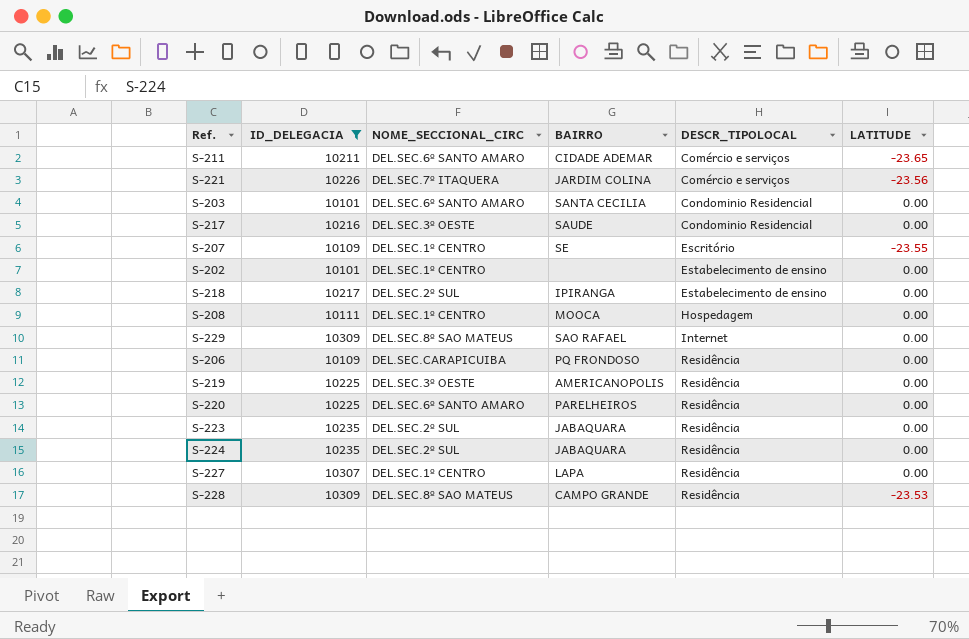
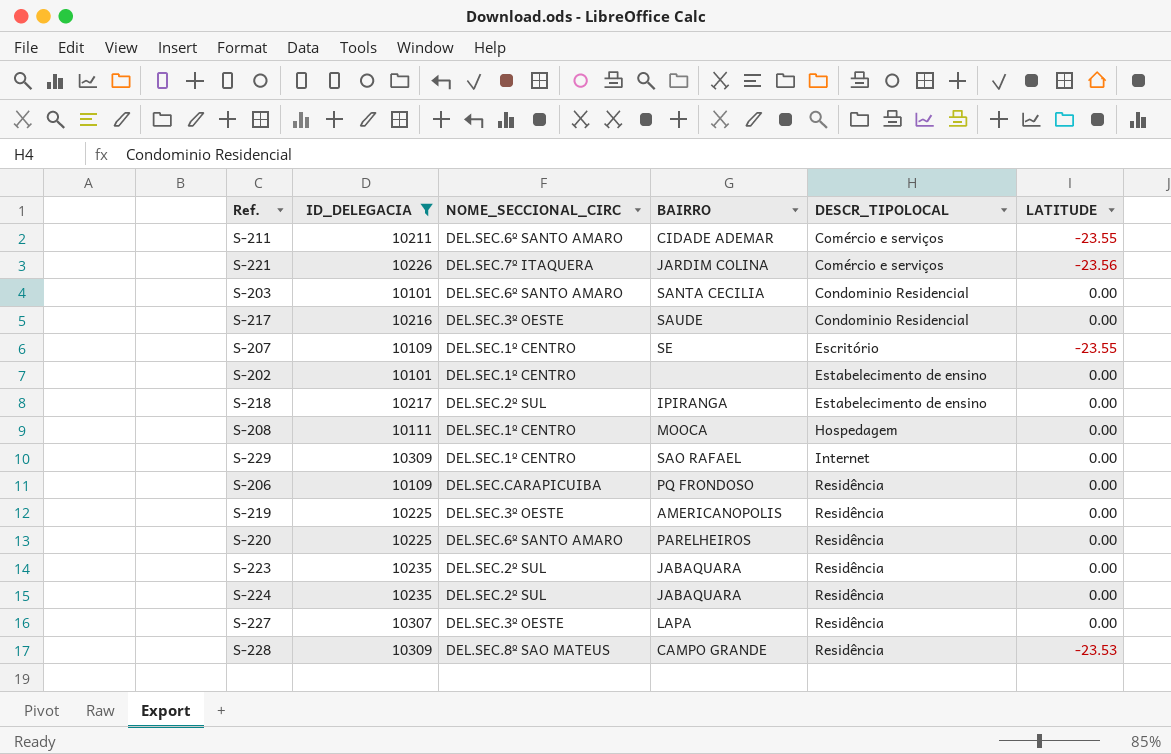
S-211 | LATITUDE: -23.65 -> -23.55
S-229 | NOME_SECCIONAL_CIRC: DEL.SEC.8º SAO MATEUS -> DEL.SEC.1º CENTRO
S-227 | NOME_SECCIONAL_CIRC: DEL.SEC.1º CENTRO -> DEL.SEC.3º OESTE

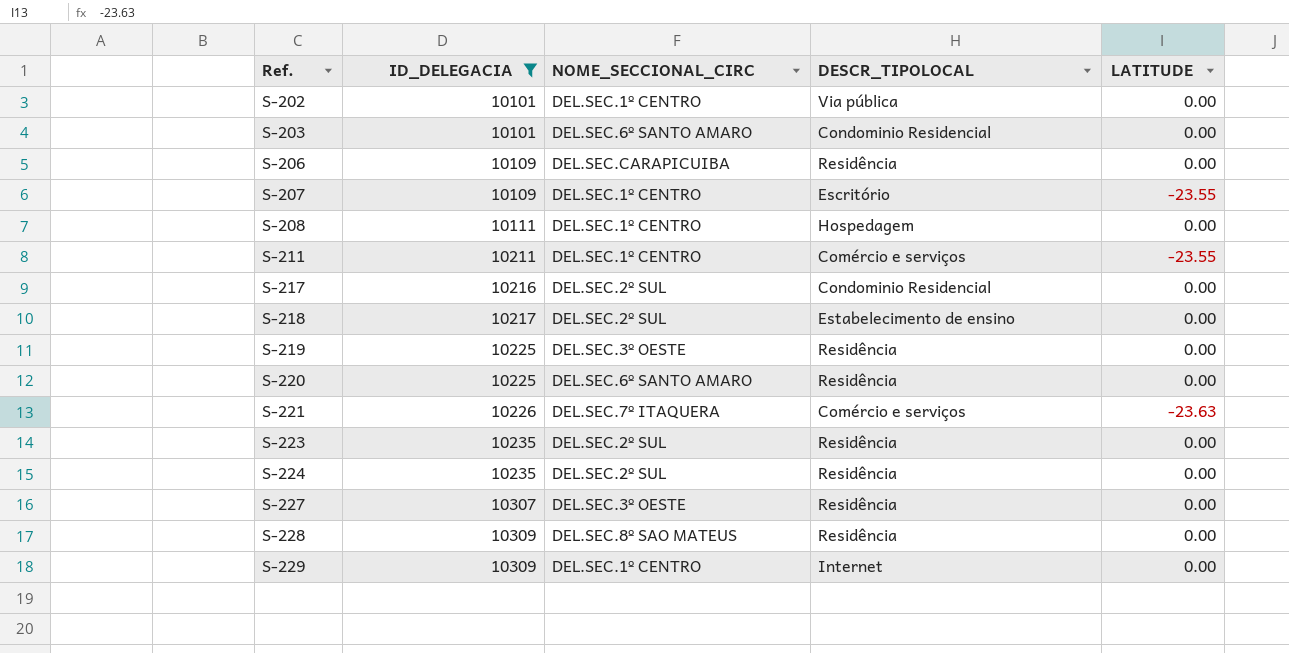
row order: DESCR_TIPOLOCAL ascending -> Ref. ascending
column BAIRRO | position: 4 -> none
S-202 | DESCR_TIPOLOCAL: Estabelecimento de ensino -> Via pública
S-211 | NOME_SECCIONAL_CIRC: DEL.SEC.6º SANTO AMARO -> DEL.SEC.1º CENTRO
S-217 | NOME_SECCIONAL_CIRC: DEL.SEC.3º OESTE -> DEL.SEC.2º SUL
S-221 | LATITUDE: -23.56 -> -23.63
S-228 | LATITUDE: -23.53 -> 0.00

